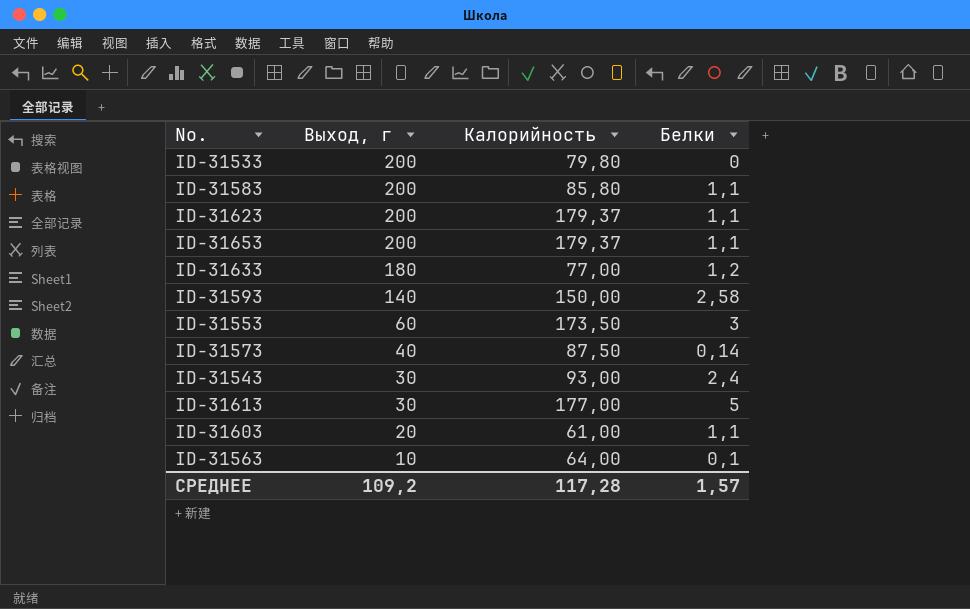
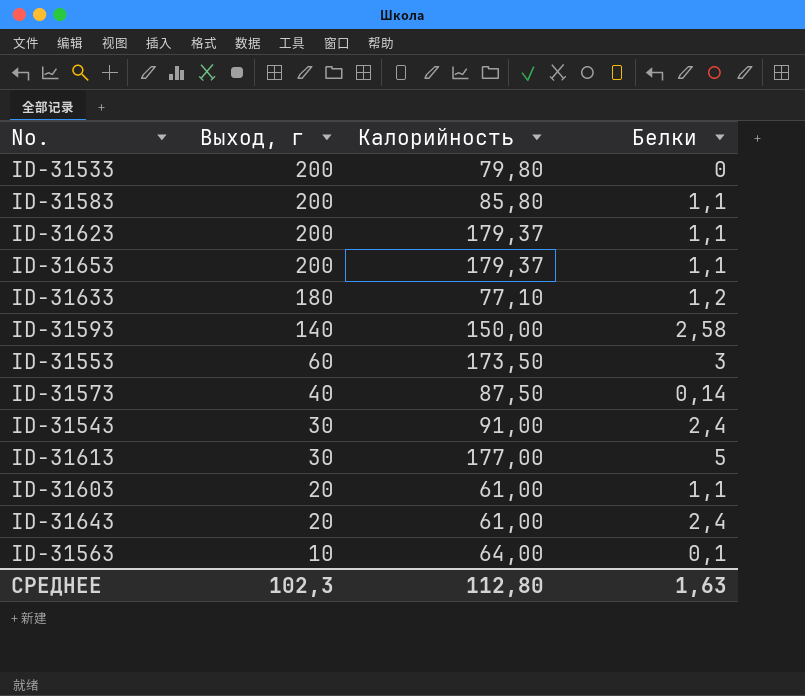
ID-31633 | Калорийность: 77,00 -> 77,10
ID-31543 | Калорийность: 93,00 -> 91,00
row ID-31643: none -> 20 | 61,00 | 2,4
СРЕДНЕЕ | Выход, г: 109,2 -> 102,3
СРЕДНЕЕ | Калорийность: 117,28 -> 112,80
СРЕДНЕЕ | Белки: 1,57 -> 1,63

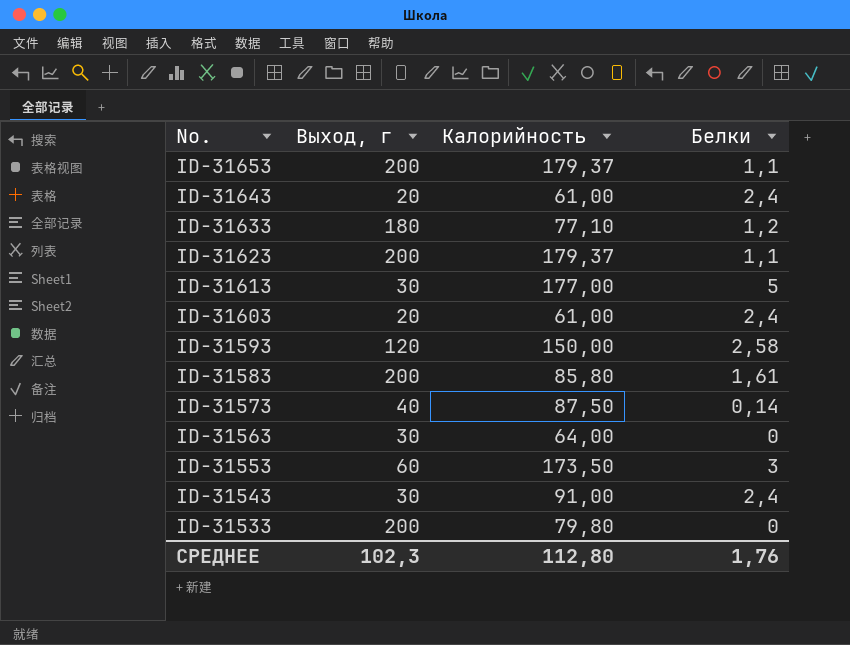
row order: Выход, г descending -> No. descending
ID-31603 | Белки: 1,1 -> 2,4
ID-31593 | Выход, г: 140 -> 120
ID-31583 | Белки: 1,1 -> 1,61
ID-31563 | Выход, г: 10 -> 30
ID-31563 | Белки: 0,1 -> 0
СРЕДНЕЕ | Белки: 1,63 -> 1,76

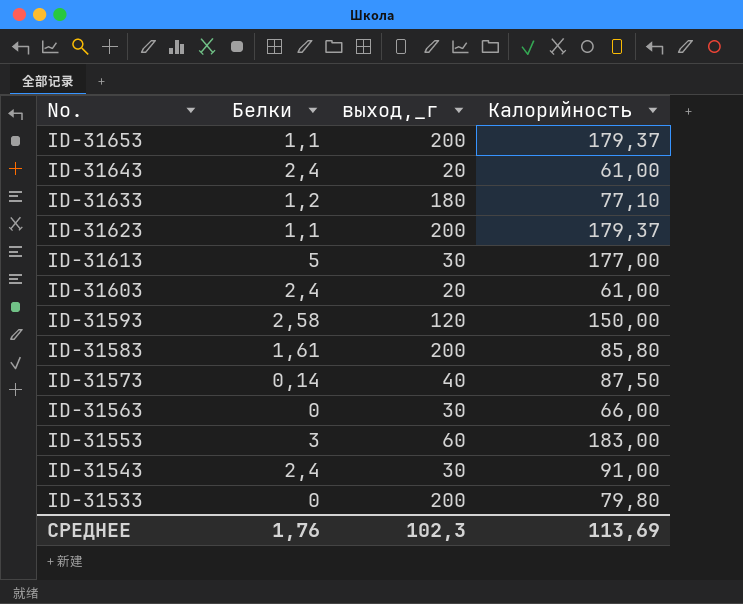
column Белки | position: 4 -> 2
column name: Выход, г -> выход,_г
ID-31563 | Калорийность: 64,00 -> 66,00
ID-31553 | Калорийность: 173,50 -> 183,00
СРЕДНЕЕ | Калорийность: 112,80 -> 113,69

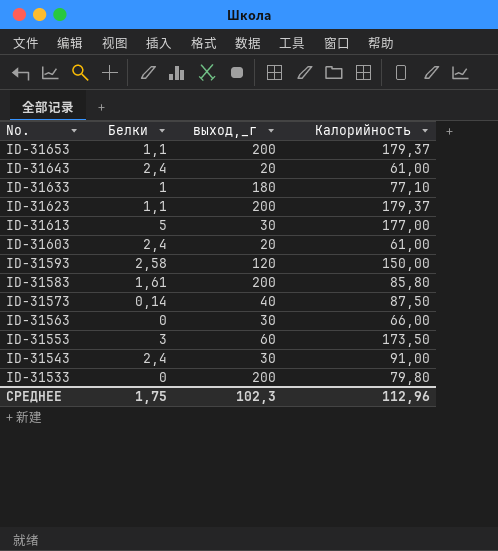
ID-31633 | Белки: 1,2 -> 1
ID-31553 | Калорийность: 183,00 -> 173,50
СРЕДНЕЕ | Белки: 1,76 -> 1,75
СРЕДНЕЕ | Калорийность: 113,69 -> 112,96

